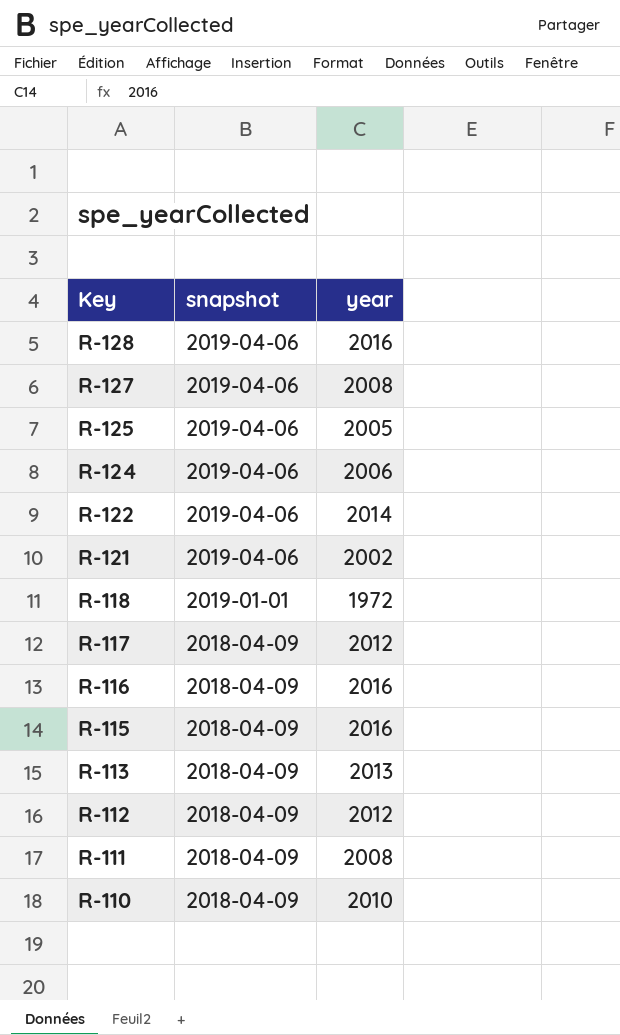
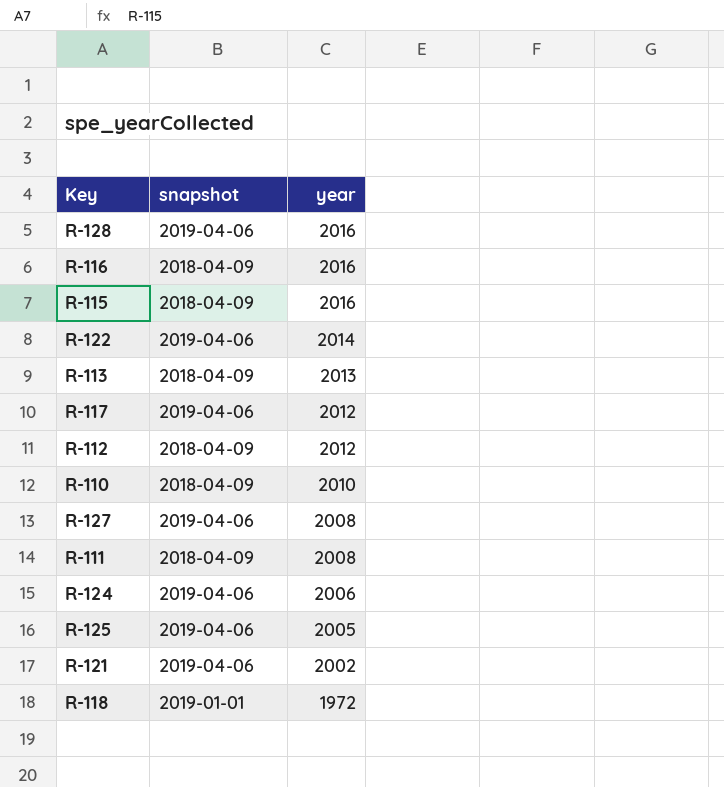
row order: Key descending -> year descending
R-117 | snapshot: 2018-04-09 -> 2019-04-06

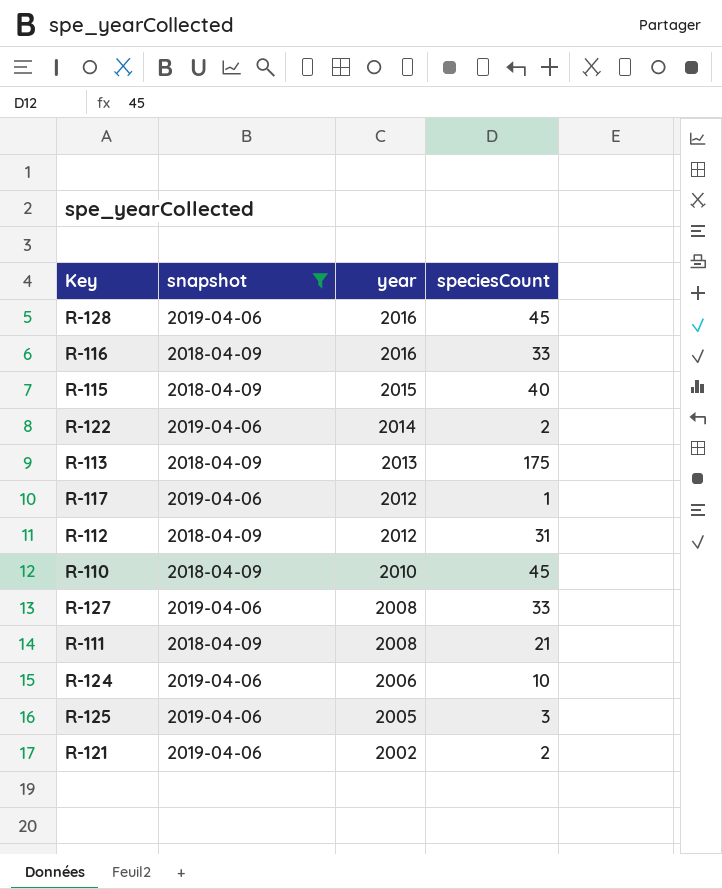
filter: none -> snapshot != 2019-01-01
column speciesCount | position: none -> 4
R-115 | year: 2016 -> 2015

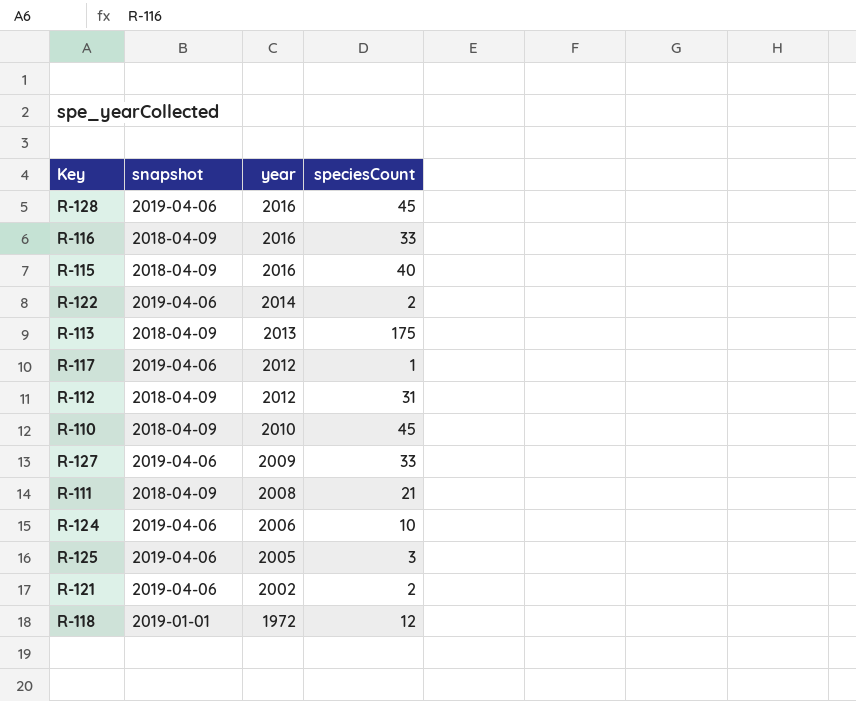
filter: snapshot != 2019-01-01 -> none
R-115 | year: 2015 -> 2016
R-127 | year: 2008 -> 2009

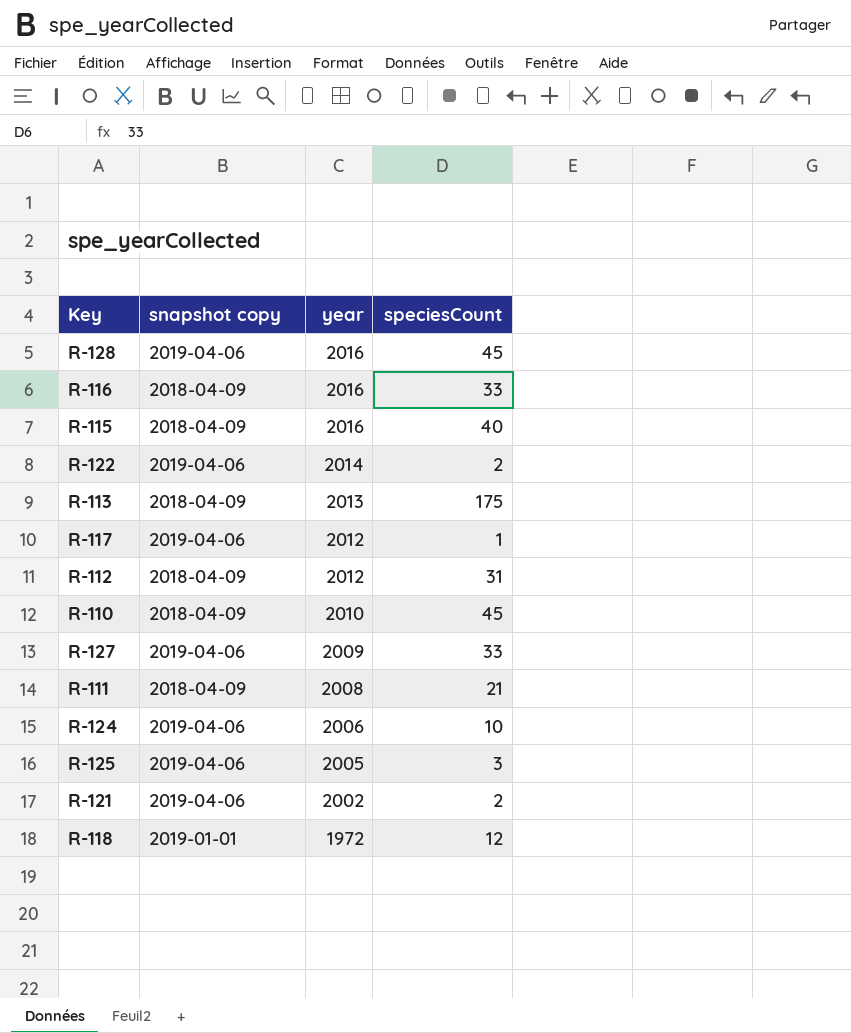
column name: snapshot -> snapshot copy

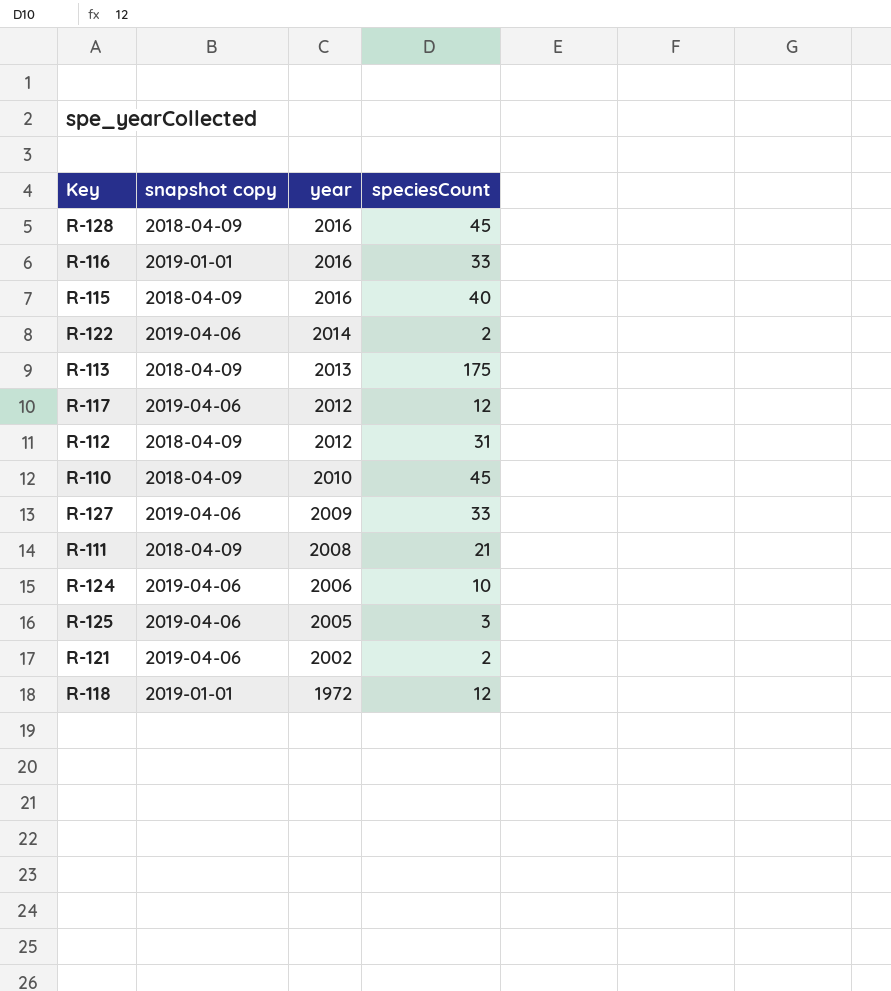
R-128 | snapshot copy: 2019-04-06 -> 2018-04-09
R-116 | snapshot copy: 2018-04-09 -> 2019-01-01
R-117 | speciesCount: 1 -> 12

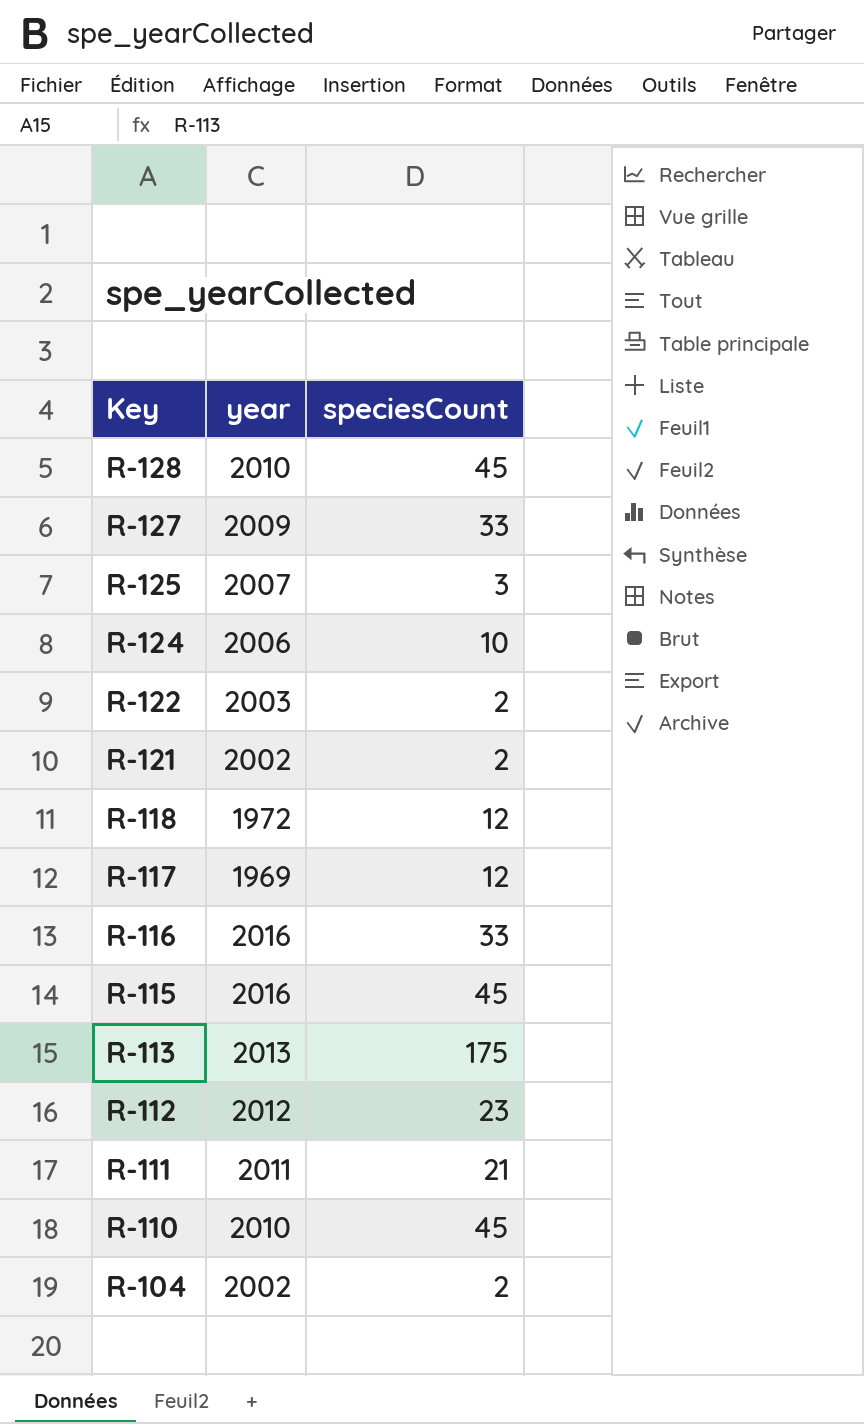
row order: year descending -> Key descending
column snapshot copy | position: 2 -> none
R-128 | year: 2016 -> 2010
R-125 | year: 2005 -> 2007
R-122 | year: 2014 -> 2003
R-117 | year: 2012 -> 1969
R-115 | speciesCount: 40 -> 45
R-112 | speciesCount: 31 -> 23
R-111 | year: 2008 -> 2011
row R-104: none -> 2002 | 2

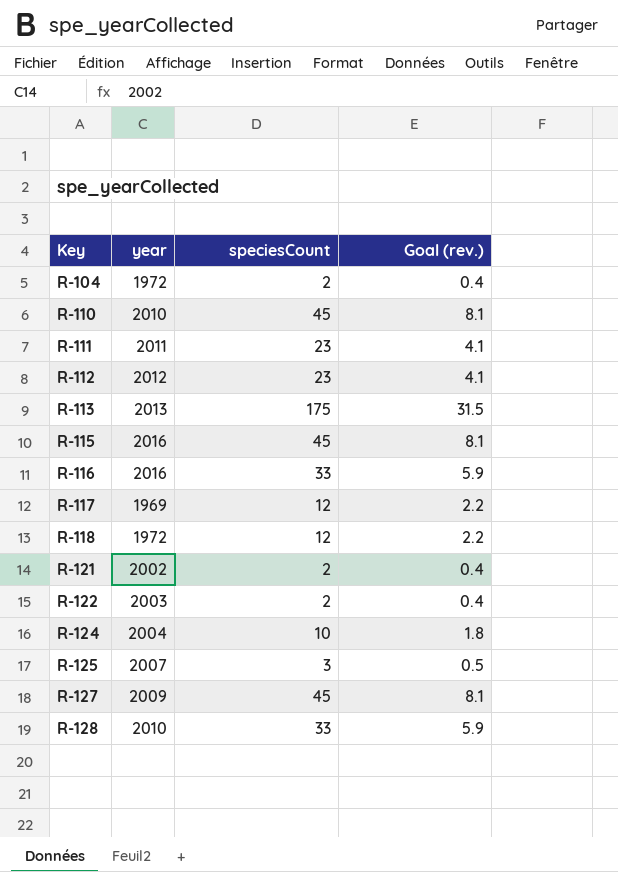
row order: Key descending -> Key ascending
column Goal (rev.) | formula: none -> [speciesCount] * 0.18
R-104 | year: 2002 -> 1972
R-111 | speciesCount: 21 -> 23
R-124 | year: 2006 -> 2004
R-127 | speciesCount: 33 -> 45
R-128 | speciesCount: 45 -> 33

